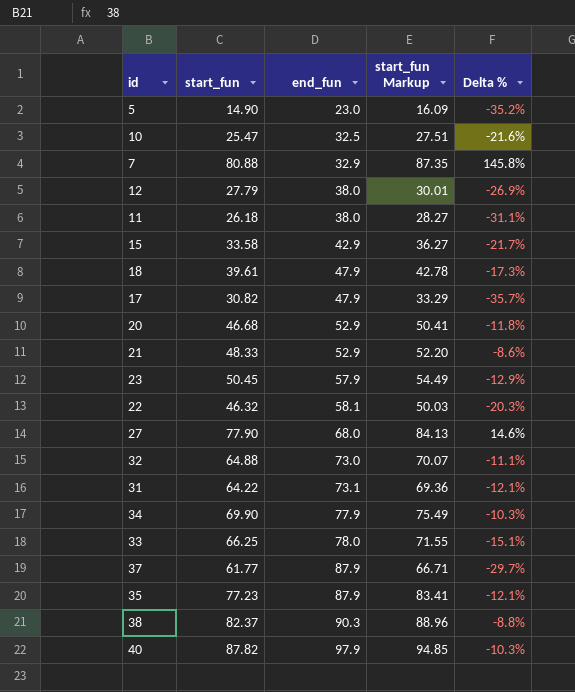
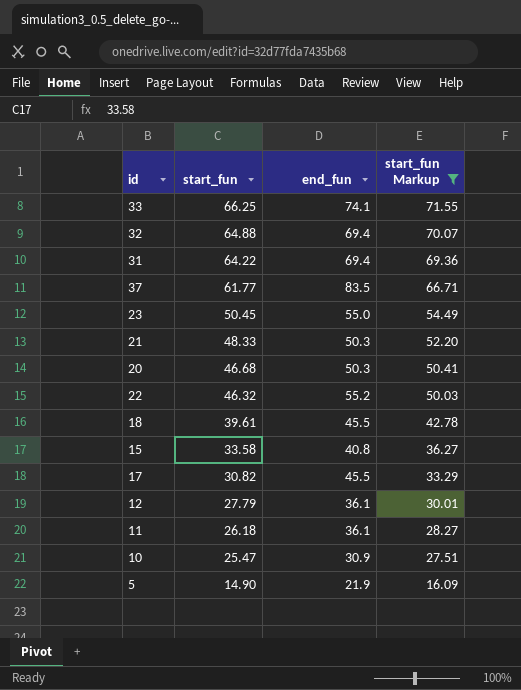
filter: none -> start_fun Markup <= 71.55
row order: end_fun ascending -> start_fun descending
column Delta % | formula: ([start_fun] - [end_fun]) / [end_fun] -> none
33 | end_fun: 78.0 -> 74.1
32 | end_fun: 73.0 -> 69.4
31 | end_fun: 73.1 -> 69.4
37 | end_fun: 87.9 -> 83.5
23 | end_fun: 57.9 -> 55.0
21 | end_fun: 52.9 -> 50.3
20 | end_fun: 52.9 -> 50.3
22 | end_fun: 58.1 -> 55.2
18 | end_fun: 47.9 -> 45.5
15 | end_fun: 42.9 -> 40.8
17 | end_fun: 47.9 -> 45.5
12 | end_fun: 38.0 -> 36.1
11 | end_fun: 38.0 -> 36.1
10 | end_fun: 32.5 -> 30.9
5 | end_fun: 23.0 -> 21.9

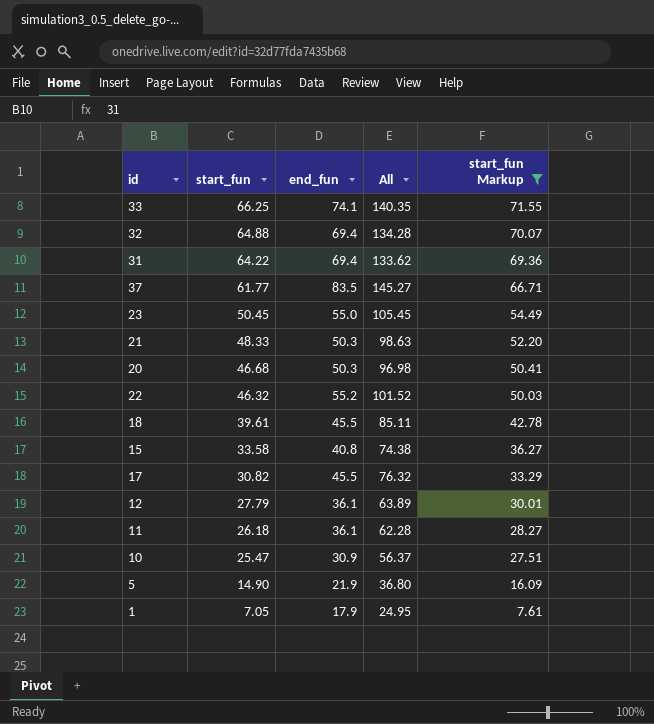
column All | formula: none -> [start_fun] + [end_fun]
row 1: none -> 7.05 | 17.9 | 24.95 | 7.61

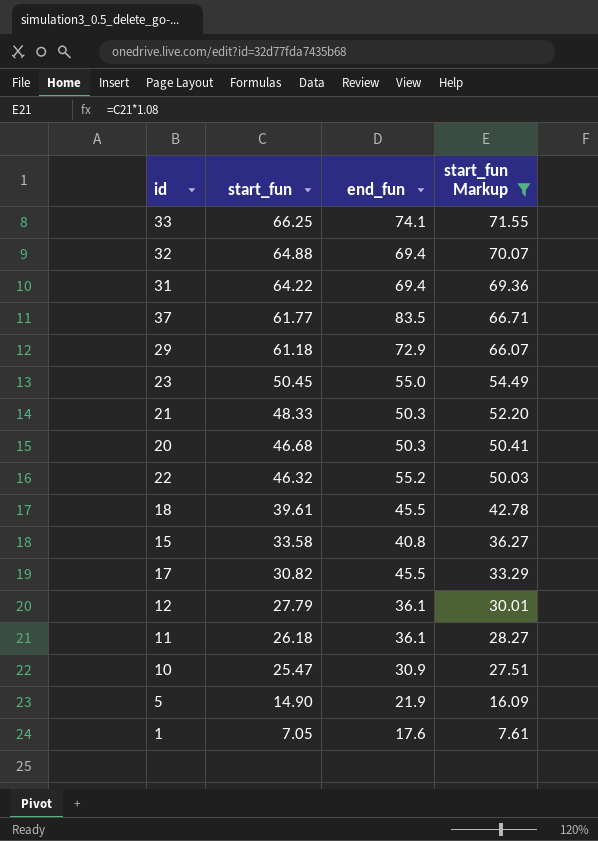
column All | formula: [start_fun] + [end_fun] -> none
row 29: none -> 61.18 | 72.9 | 66.07
1 | end_fun: 17.9 -> 17.6

